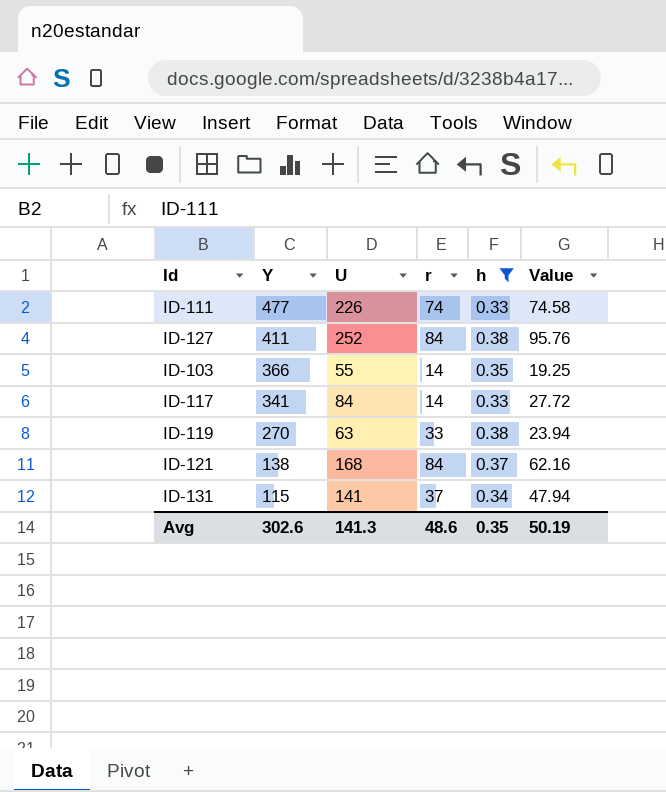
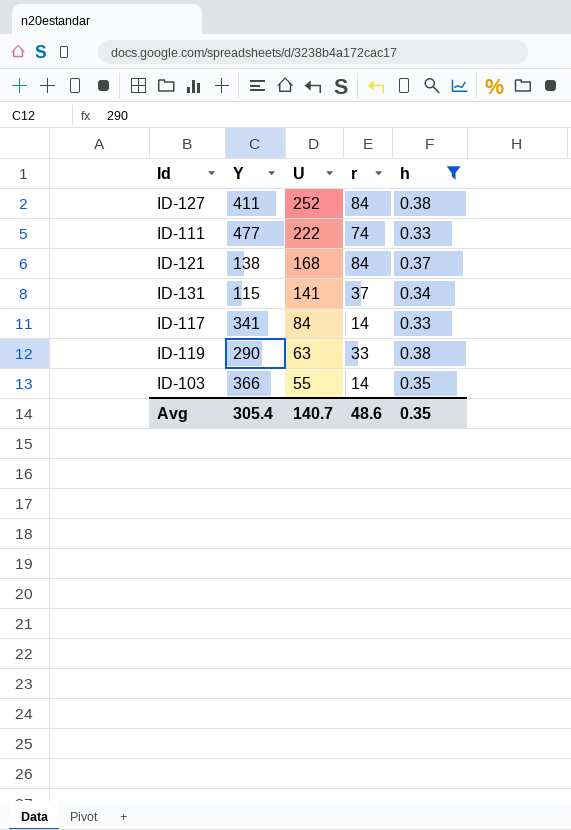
row order: Y descending -> U descending
column Value | formula: [U] * [h] -> none
ID-111 | U: 226 -> 222
ID-119 | Y: 270 -> 290
Avg | Y: 302.6 -> 305.4
Avg | U: 141.3 -> 140.7

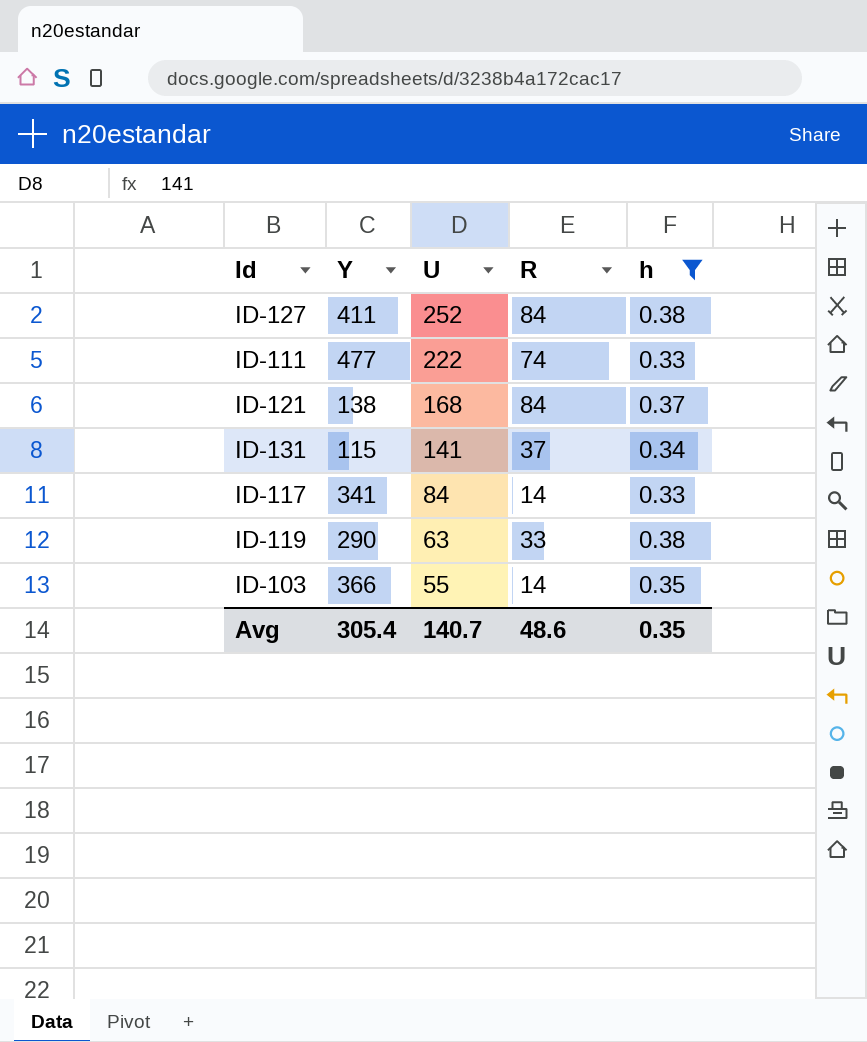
column name: r -> R

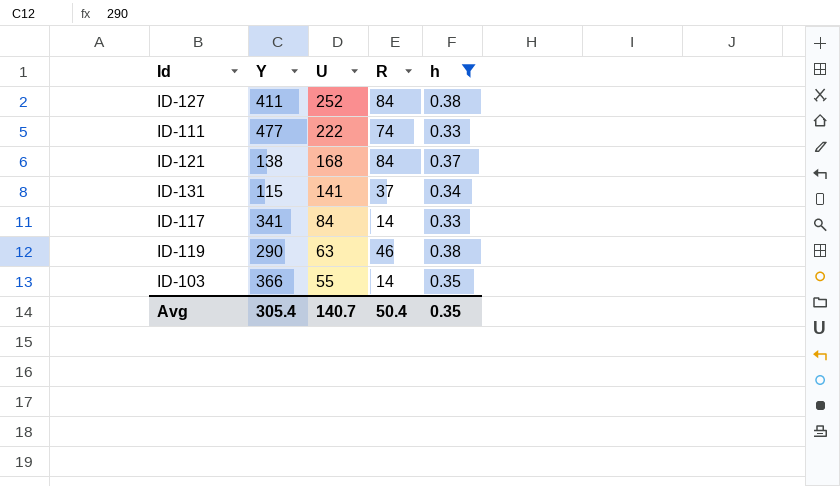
ID-119 | R: 33 -> 46
Avg | R: 48.6 -> 50.4

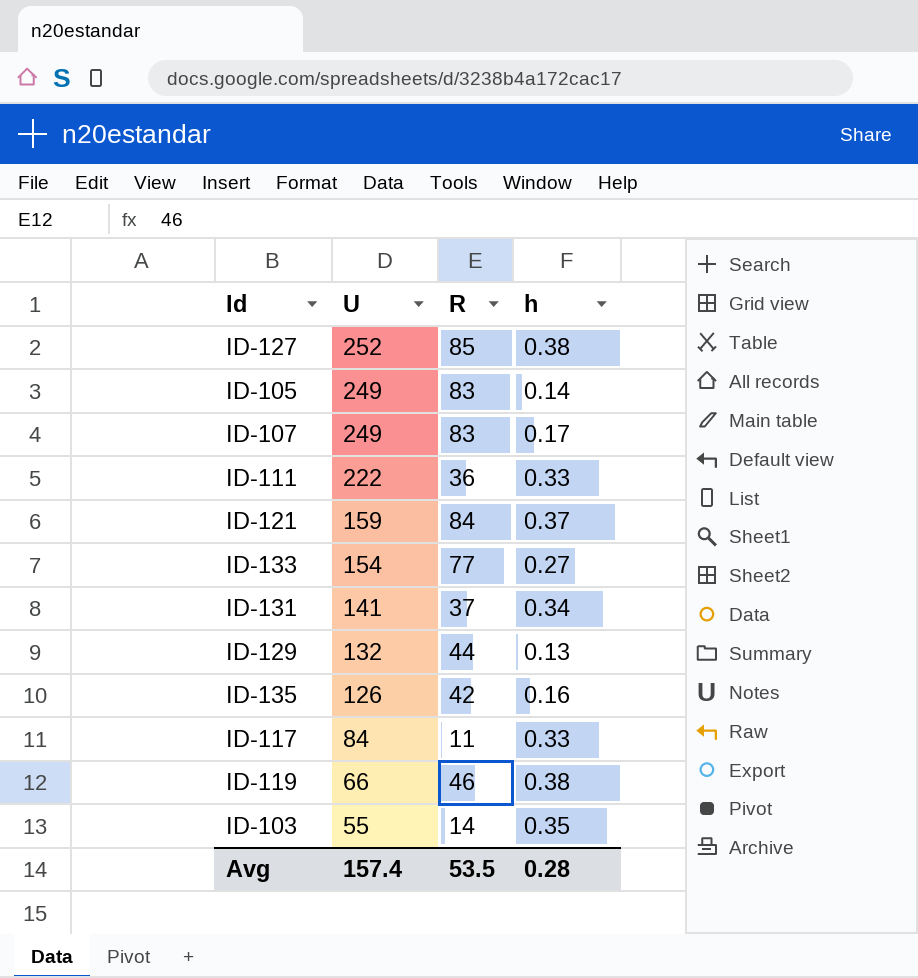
filter: h >= 0.33 -> none
column Y | position: 2 -> none
ID-127 | R: 84 -> 85
ID-111 | R: 74 -> 36
ID-121 | U: 168 -> 159
ID-117 | R: 14 -> 11
ID-119 | U: 63 -> 66
Avg | U: 140.7 -> 157.4
Avg | R: 50.4 -> 53.5
Avg | h: 0.35 -> 0.28

